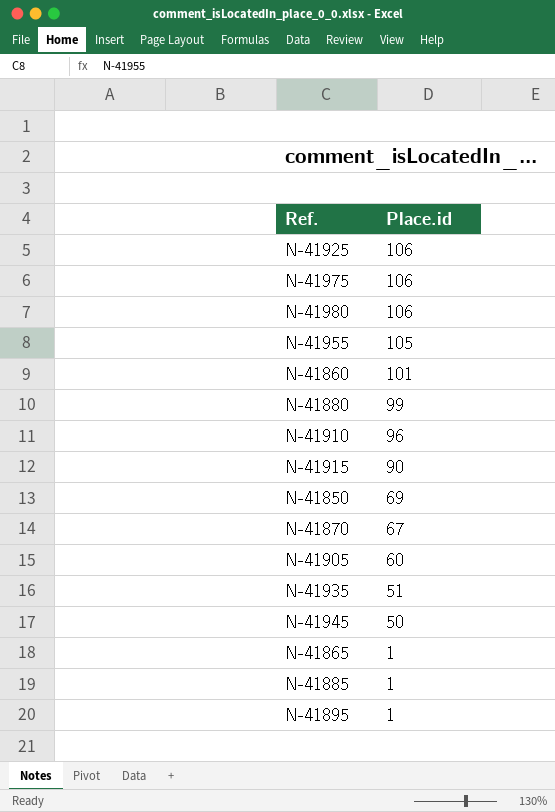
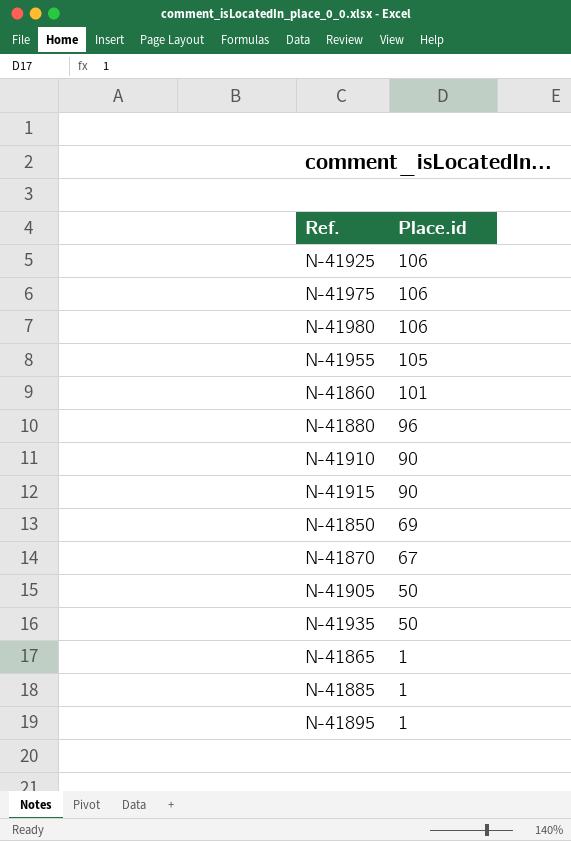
row N-41945: 50 -> none
N-41880 | Place.id: 99 -> 96
N-41910 | Place.id: 96 -> 90
N-41905 | Place.id: 60 -> 50
N-41935 | Place.id: 51 -> 50

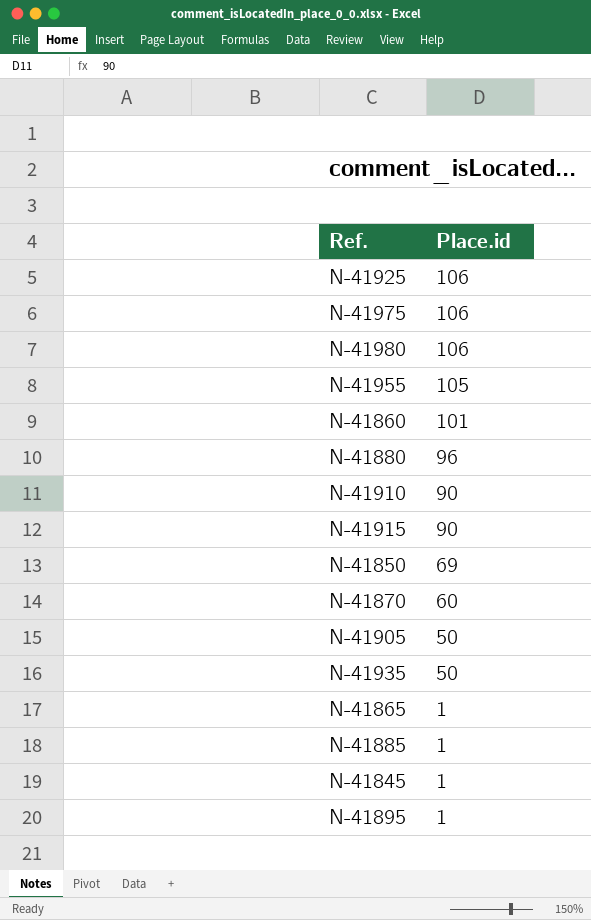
N-41870 | Place.id: 67 -> 60
row N-41845: none -> 1

